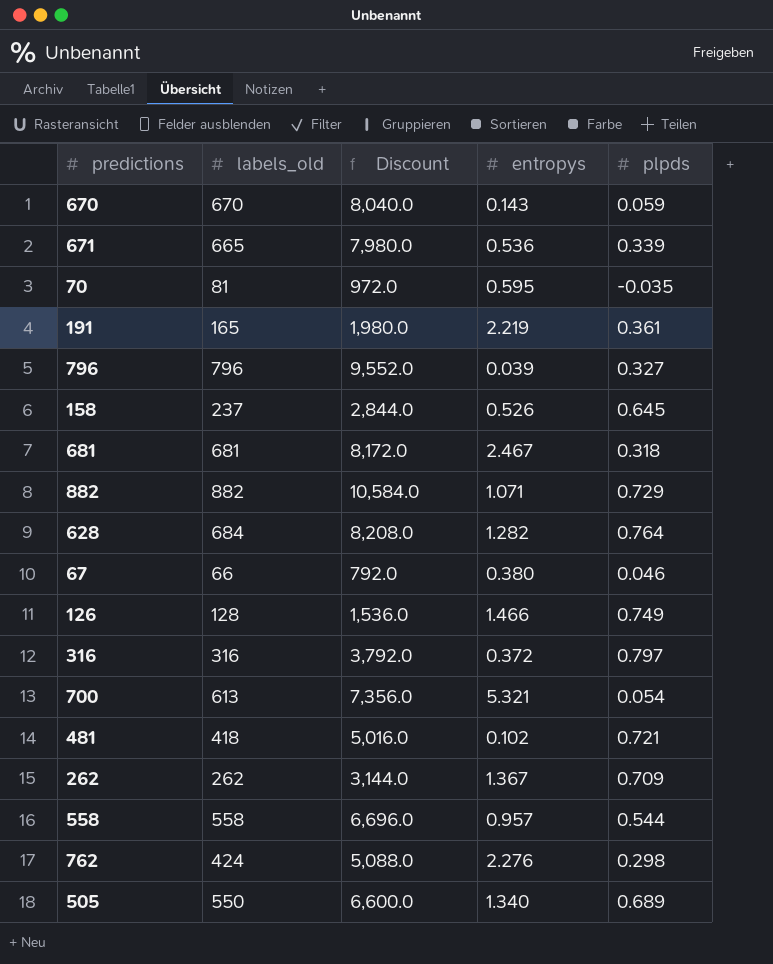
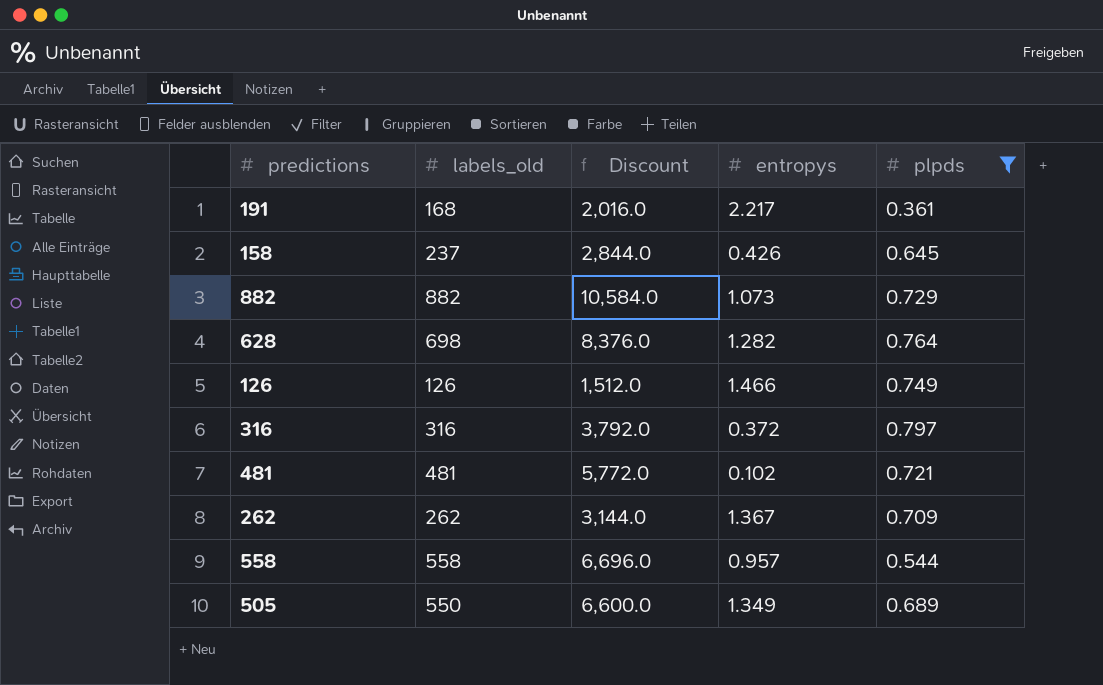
filter: none -> plpds >= 0.361
191 | labels_old: 165 -> 168
191 | Discount: 1,980.0 -> 2,016.0
191 | entropys: 2.219 -> 2.217
158 | entropys: 0.526 -> 0.426
882 | entropys: 1.071 -> 1.073
628 | labels_old: 684 -> 698
628 | Discount: 8,208.0 -> 8,376.0
126 | labels_old: 128 -> 126
126 | Discount: 1,536.0 -> 1,512.0
481 | labels_old: 418 -> 481
481 | Discount: 5,016.0 -> 5,772.0
505 | entropys: 1.340 -> 1.349

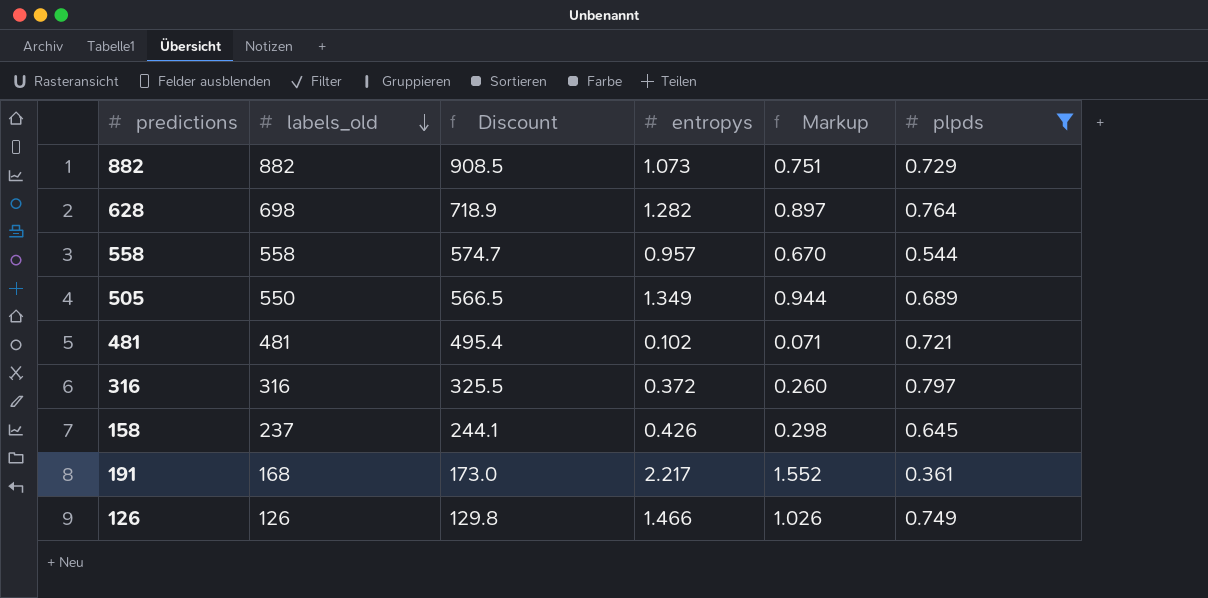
row order: none -> labels_old descending
column Discount | formula: [labels_old] * 12 -> [labels_old] * 1.03
column Markup | formula: none -> [entropys] * 0.7
row 262: 262 | 3,144.0 | 1.367 | 0.709 -> none

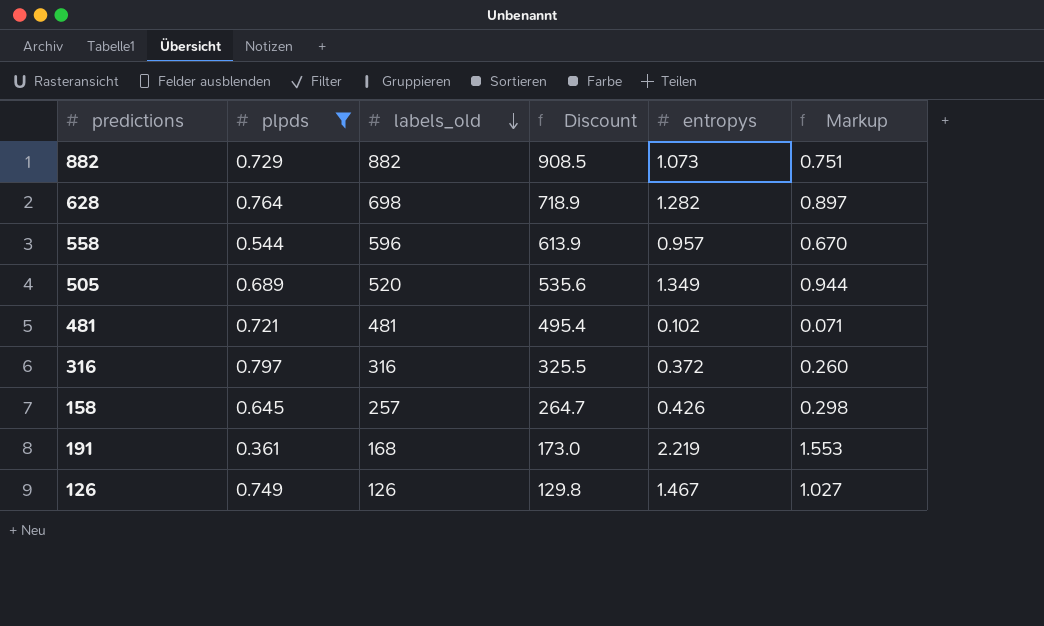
column plpds | position: 6 -> 2
558 | labels_old: 558 -> 596
558 | Discount: 574.7 -> 613.9
505 | labels_old: 550 -> 520
505 | Discount: 566.5 -> 535.6
158 | labels_old: 237 -> 257
158 | Discount: 244.1 -> 264.7
191 | entropys: 2.217 -> 2.219
191 | Markup: 1.552 -> 1.553
126 | entropys: 1.466 -> 1.467
126 | Markup: 1.026 -> 1.027

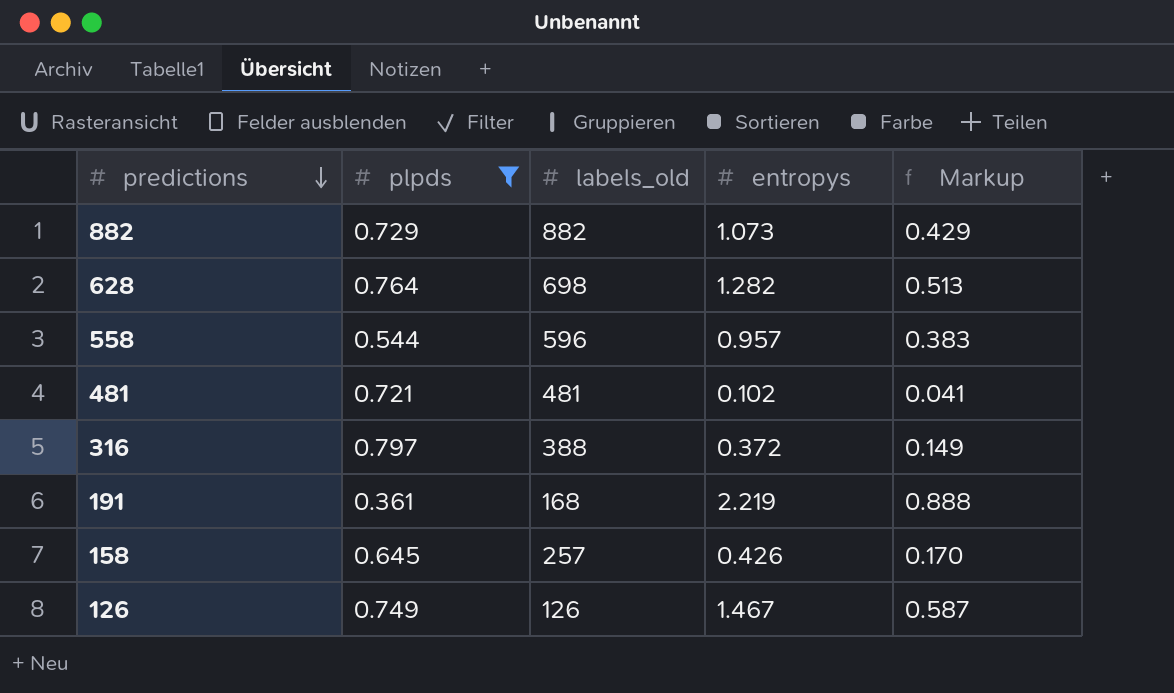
row order: labels_old descending -> predictions descending
column Discount | formula: [labels_old] * 1.03 -> none
column Markup | formula: [entropys] * 0.7 -> [entropys] * 0.4
row 505: 0.689 | 520 | 535.6 | 1.349 | 0.944 -> none
316 | labels_old: 316 -> 388

